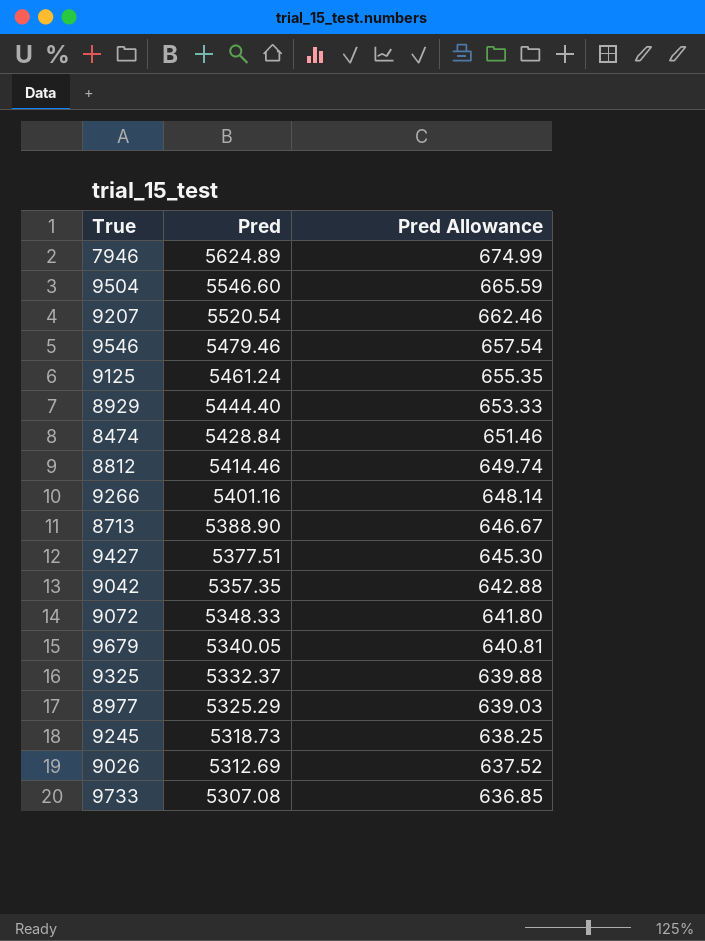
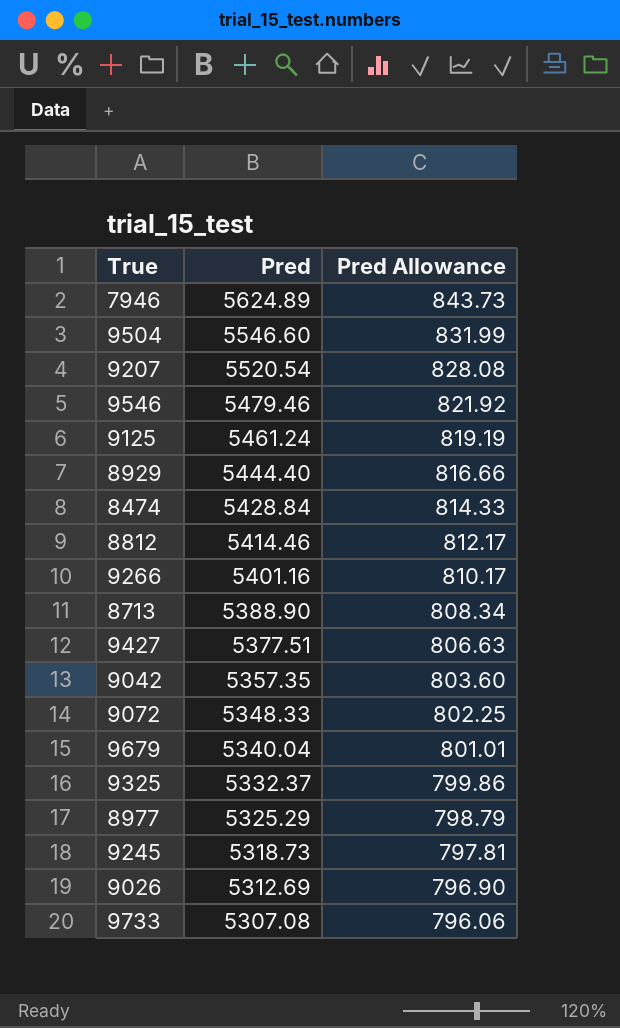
column Pred Allowance | formula: [Pred] * 0.12 -> [Pred] * 0.15
9679 | Pred: 5340.05 -> 5340.04

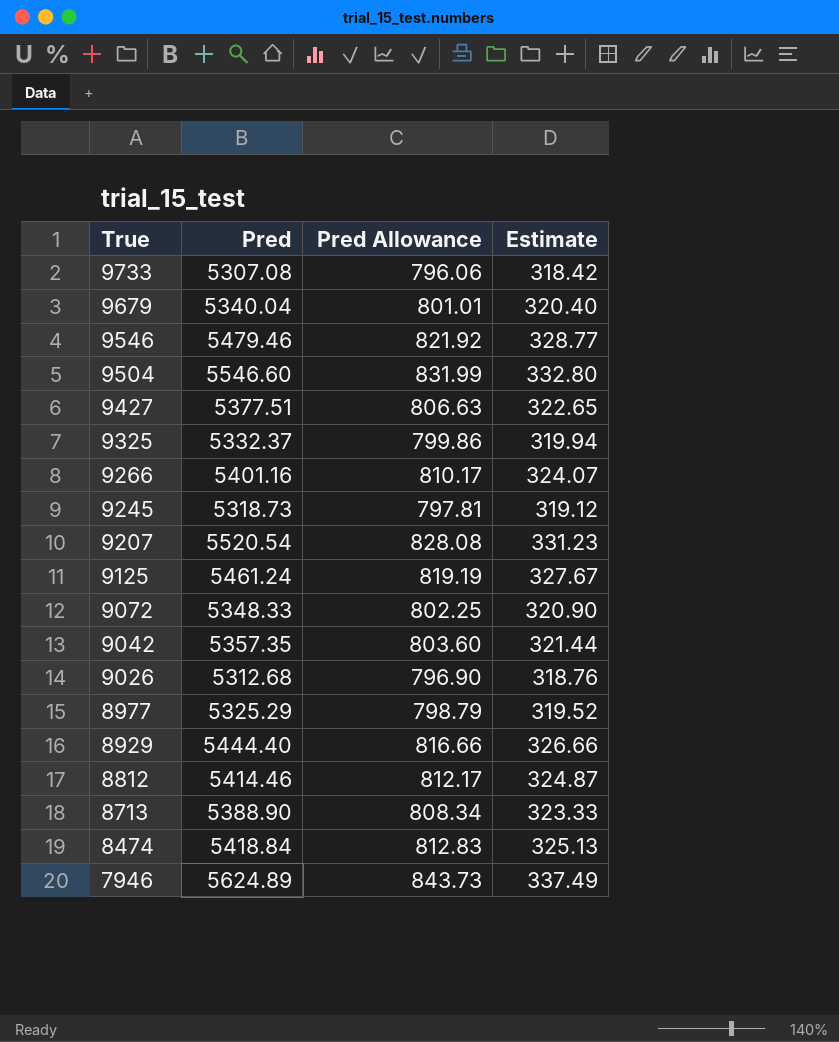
row order: Pred descending -> True descending
column Estimate | formula: none -> [Pred] * 0.06
9026 | Pred: 5312.69 -> 5312.68
8474 | Pred: 5428.84 -> 5418.84
8474 | Pred Allowance: 814.33 -> 812.83

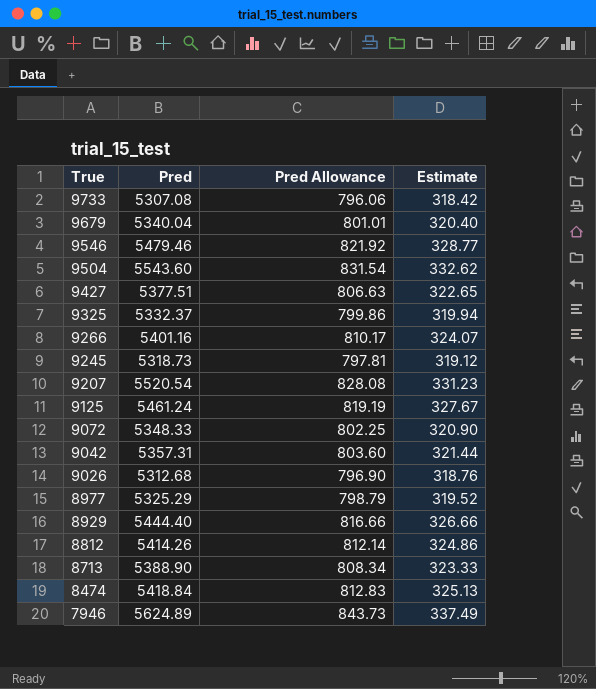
9504 | Pred: 5546.60 -> 5543.60
9504 | Pred Allowance: 831.99 -> 831.54
9504 | Estimate: 332.80 -> 332.62
9042 | Pred: 5357.35 -> 5357.31
8812 | Pred: 5414.46 -> 5414.26
8812 | Pred Allowance: 812.17 -> 812.14
8812 | Estimate: 324.87 -> 324.86

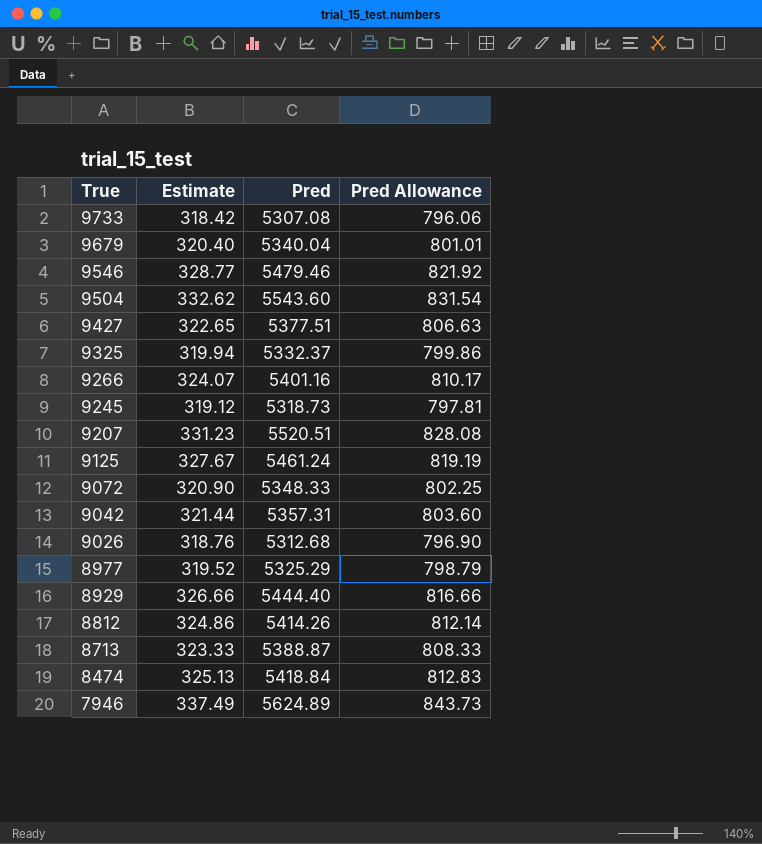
column Estimate | position: 4 -> 2
9207 | Pred: 5520.54 -> 5520.51
8713 | Pred: 5388.90 -> 5388.87
8713 | Pred Allowance: 808.34 -> 808.33

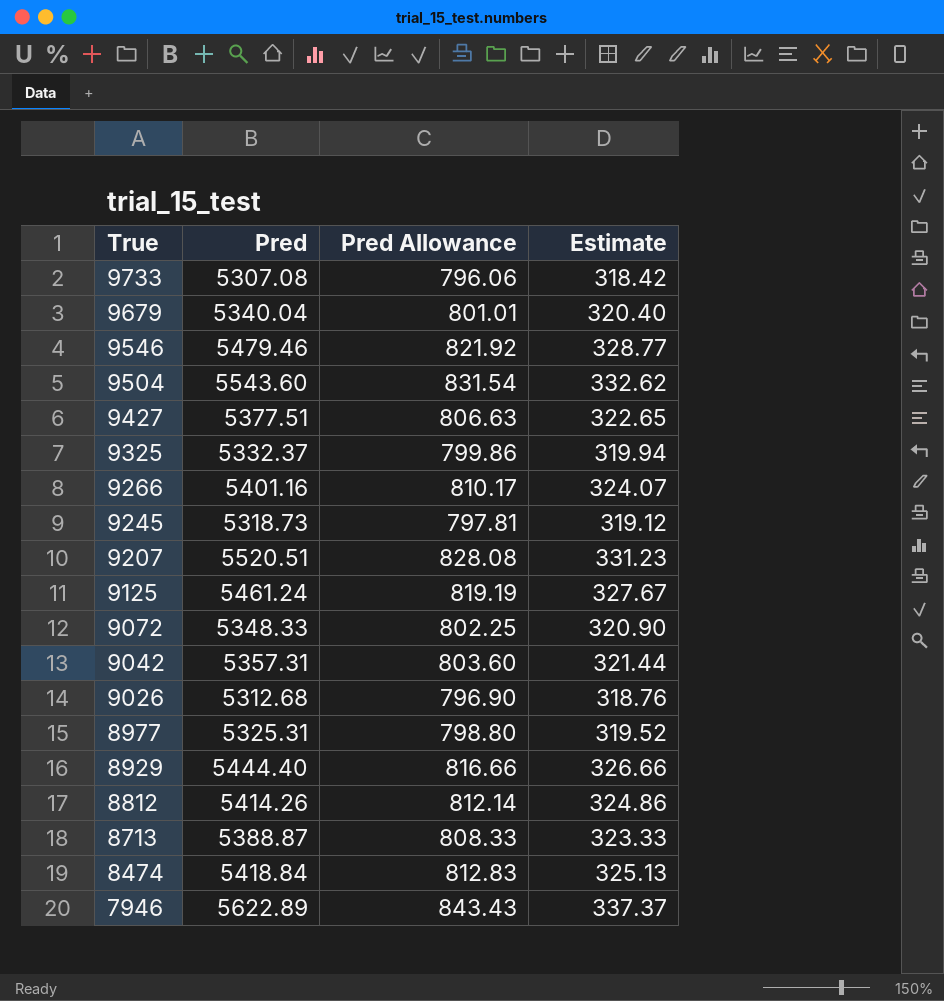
column Estimate | position: 2 -> 4
8977 | Pred: 5325.29 -> 5325.31
8977 | Pred Allowance: 798.79 -> 798.80
7946 | Pred: 5624.89 -> 5622.89
7946 | Pred Allowance: 843.73 -> 843.43
7946 | Estimate: 337.49 -> 337.37

